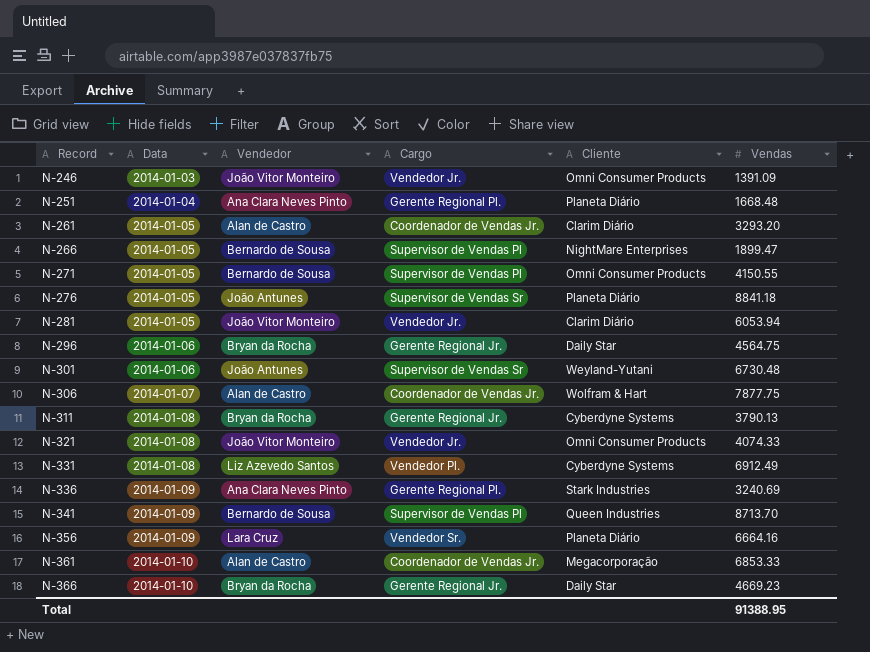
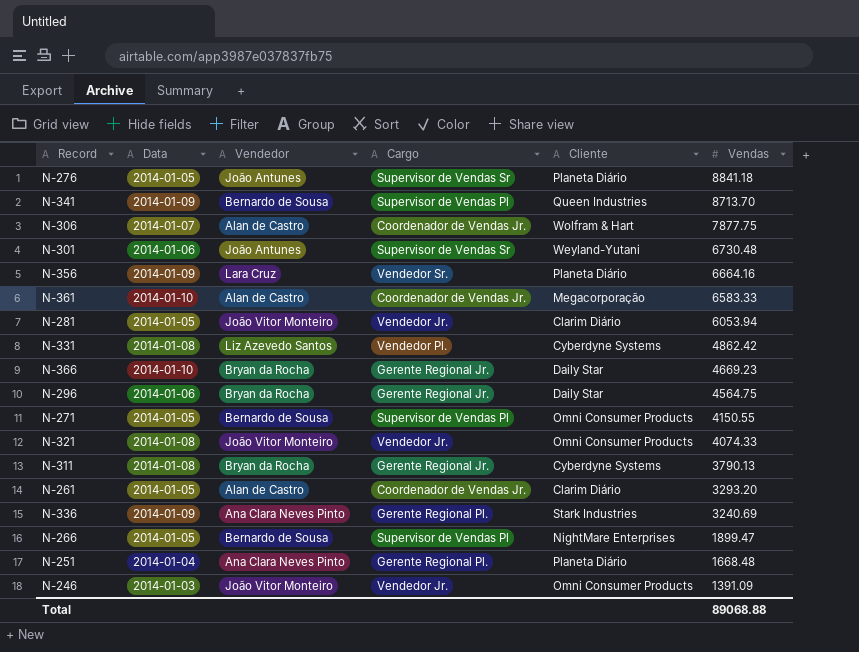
row order: Record ascending -> Vendas descending
N-361 | Vendas: 6853.33 -> 6583.33
N-331 | Vendas: 6912.49 -> 4862.42
Total | Vendas: 91388.95 -> 89068.88

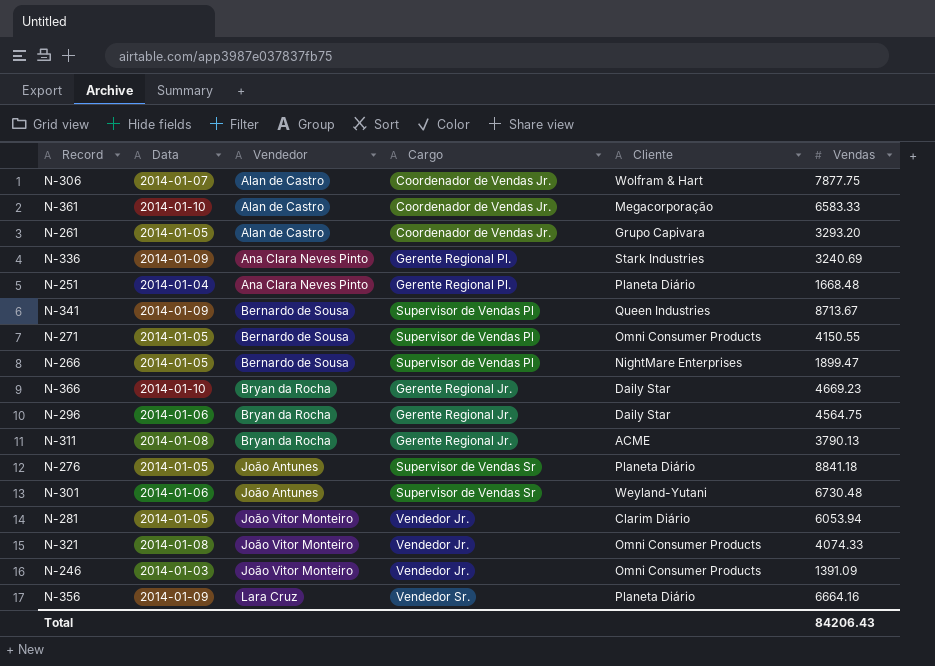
row order: Vendas descending -> Vendedor ascending
row N-331: 2014-01-08 | Liz Azevedo Santos | Vendedor Pl. | Cyberdyne Systems | 4862.42 -> none
N-261 | Cliente: Clarim Diário -> Grupo Capivara
N-341 | Vendas: 8713.70 -> 8713.67
N-311 | Cliente: Cyberdyne Systems -> ACME
Total | Vendas: 89068.88 -> 84206.43

